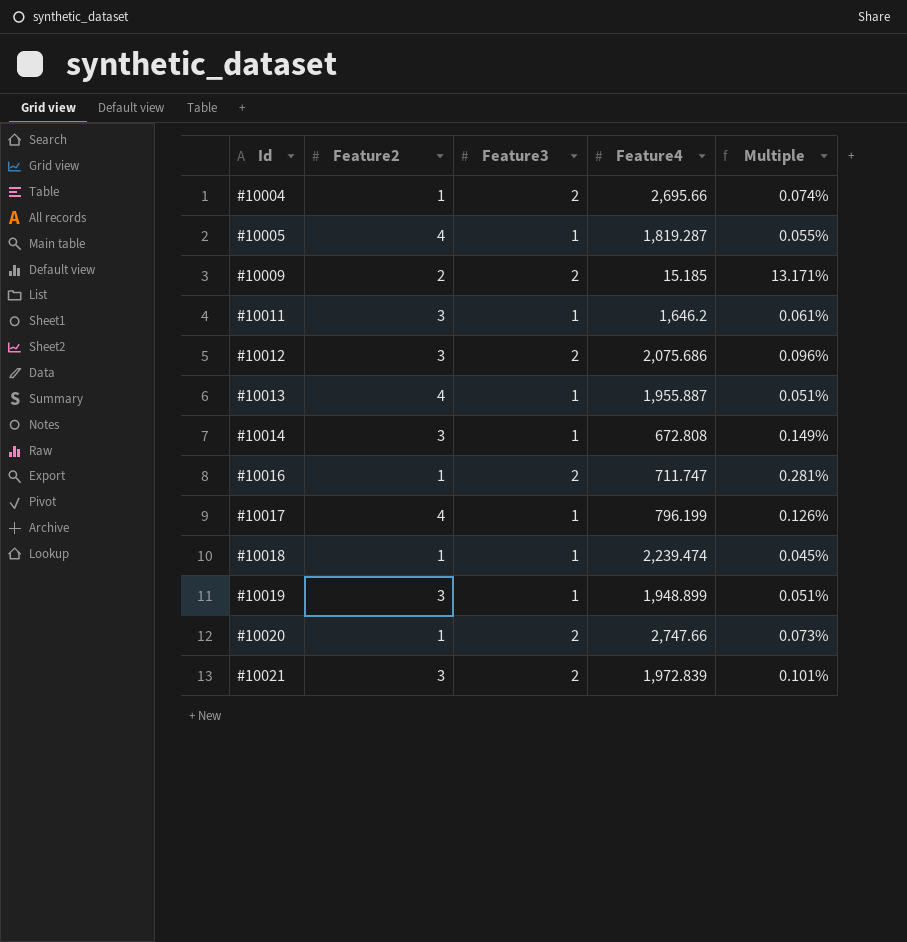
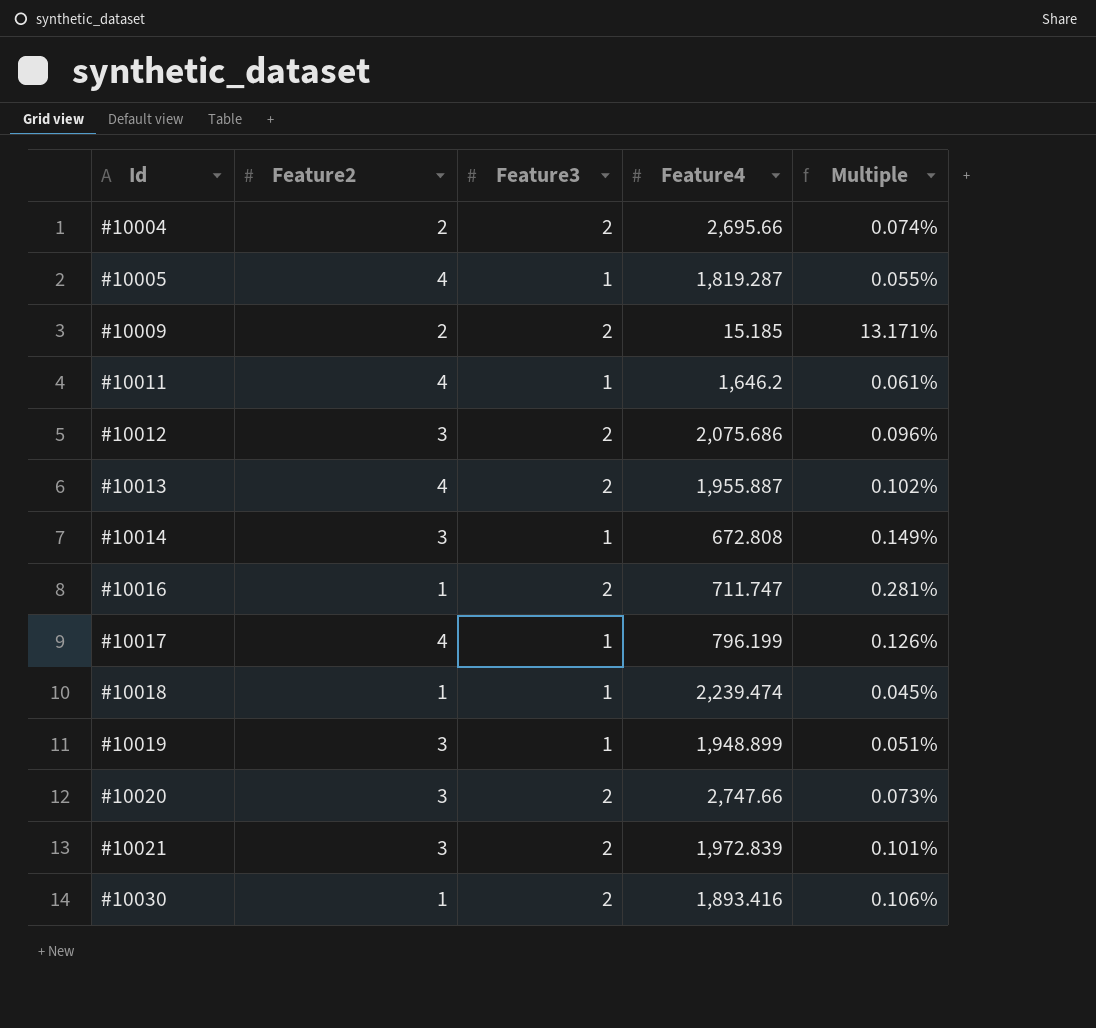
#10004 | Feature2: 1 -> 2
#10011 | Feature2: 3 -> 4
#10013 | Feature3: 1 -> 2
#10013 | Multiple: 0.051% -> 0.102%
#10020 | Feature2: 1 -> 3
row #10030: none -> 1 | 2 | 1,893.416 | 0.106%

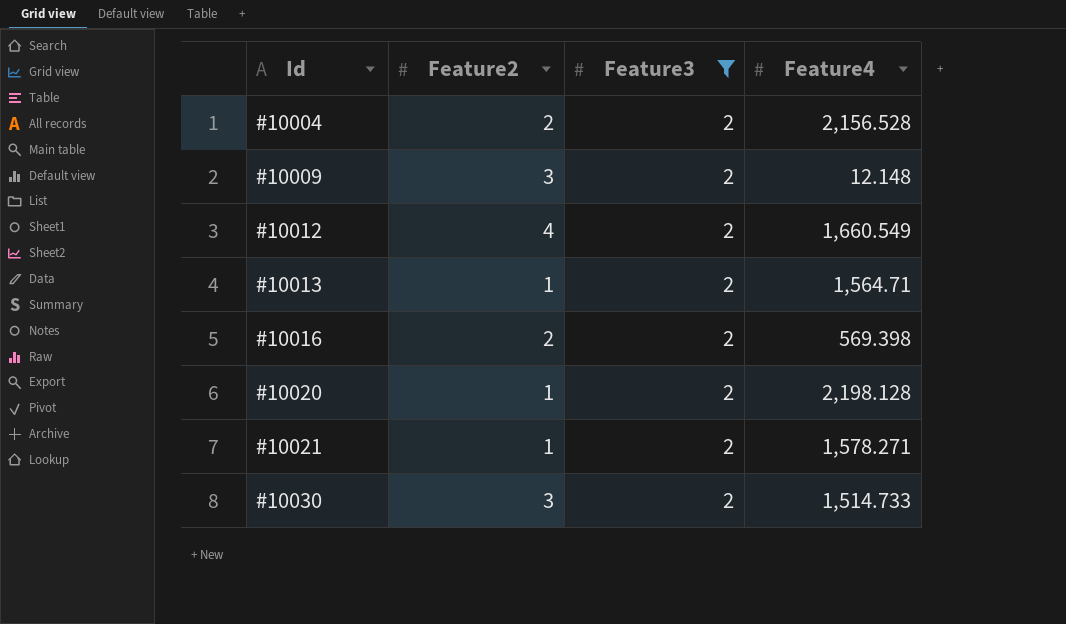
filter: none -> Feature3 = 2
column Multiple | formula: [Feature3] / [Feature4] -> none
#10004 | Feature4: 2,695.66 -> 2,156.528
#10009 | Feature2: 2 -> 3
#10009 | Feature4: 15.185 -> 12.148
#10012 | Feature2: 3 -> 4
#10012 | Feature4: 2,075.686 -> 1,660.549
#10013 | Feature2: 4 -> 1
#10013 | Feature4: 1,955.887 -> 1,564.71
#10016 | Feature2: 1 -> 2
#10016 | Feature4: 711.747 -> 569.398
#10020 | Feature2: 3 -> 1
#10020 | Feature4: 2,747.66 -> 2,198.128
#10021 | Feature2: 3 -> 1
#10021 | Feature4: 1,972.839 -> 1,578.271
#10030 | Feature2: 1 -> 3
#10030 | Feature4: 1,893.416 -> 1,514.733

